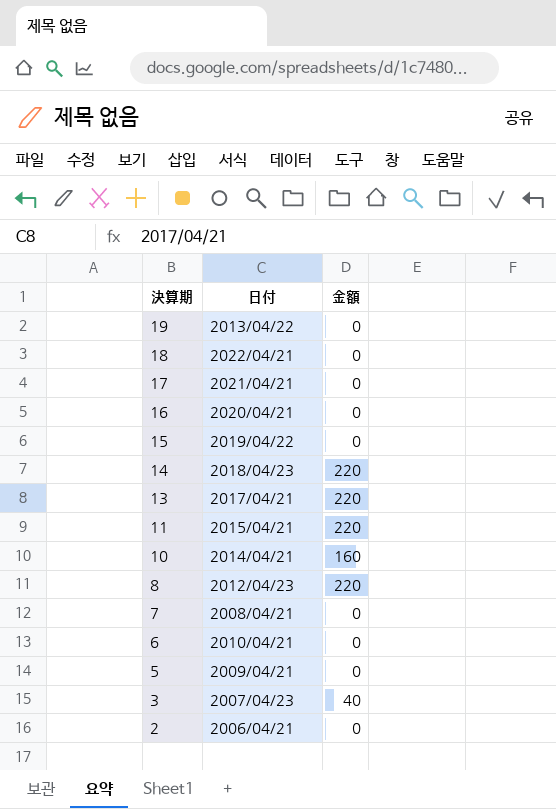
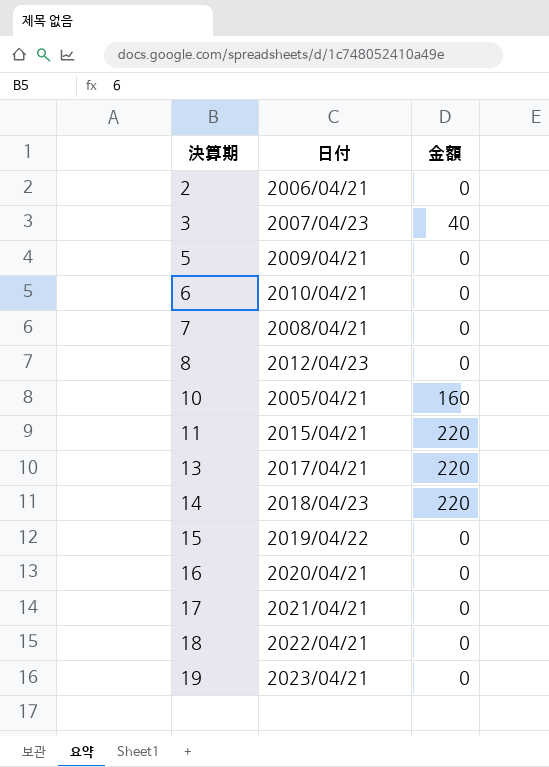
row order: 決算期 descending -> 決算期 ascending
8 | 金額: 220 -> 0
10 | 日付: 2014/04/21 -> 2005/04/21
19 | 日付: 2013/04/22 -> 2023/04/21

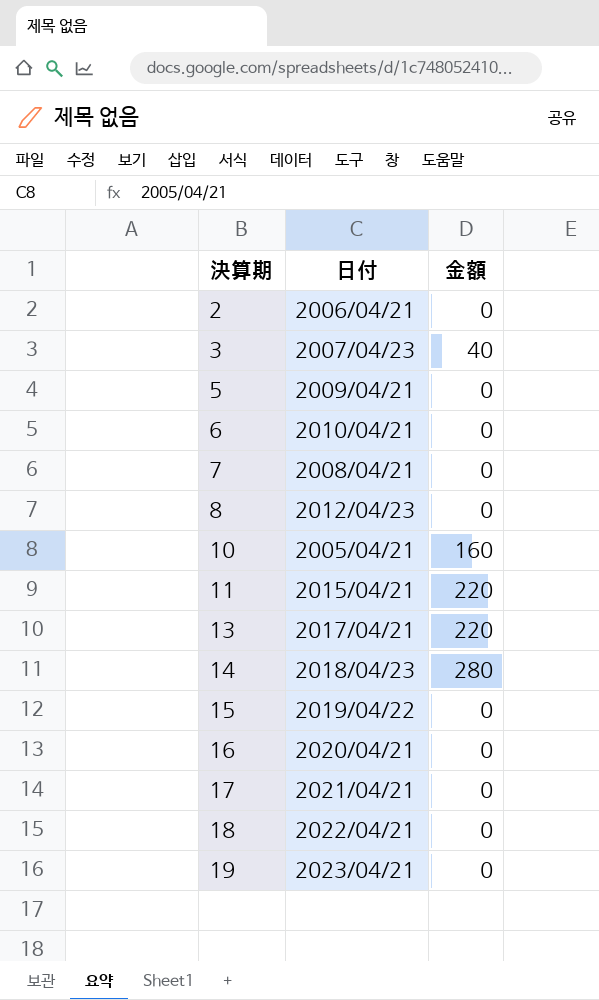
14 | 金額: 220 -> 280

